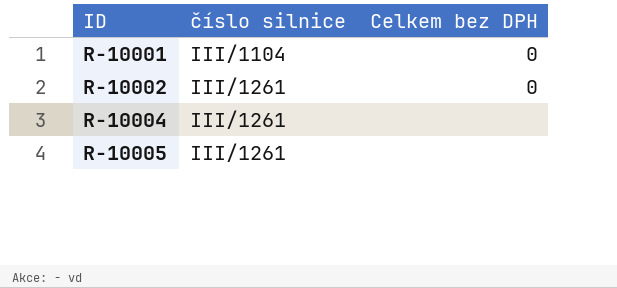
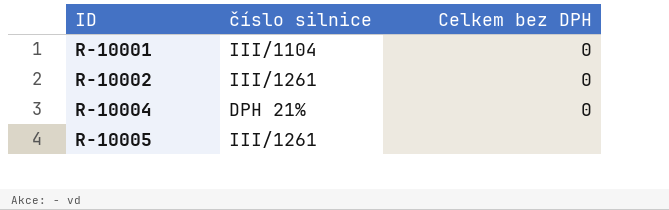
R-10004 | číslo silnice: III/1261 -> DPH 21%
R-10004 | Celkem bez DPH: none -> 0

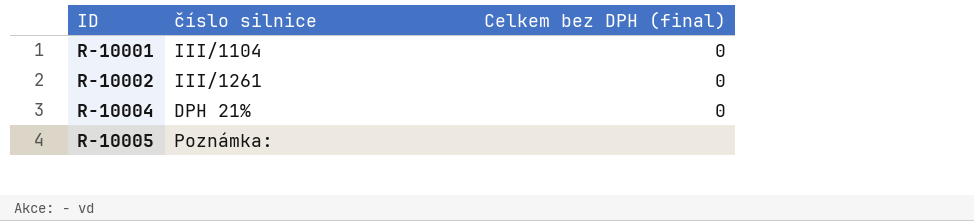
column name: Celkem bez DPH -> Celkem bez DPH (final)
R-10005 | číslo silnice: III/1261 -> Poznámka:

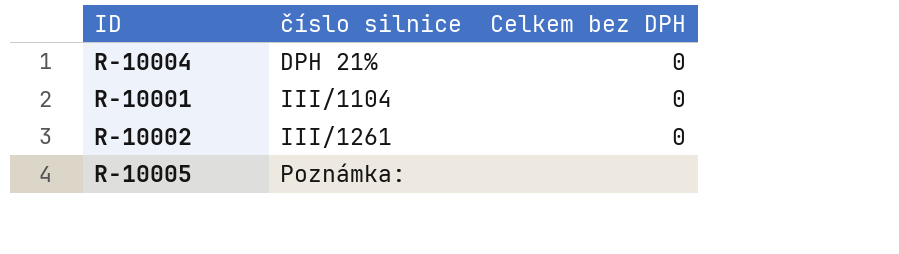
row order: ID ascending -> číslo silnice ascending
column name: Celkem bez DPH (final) -> Celkem bez DPH

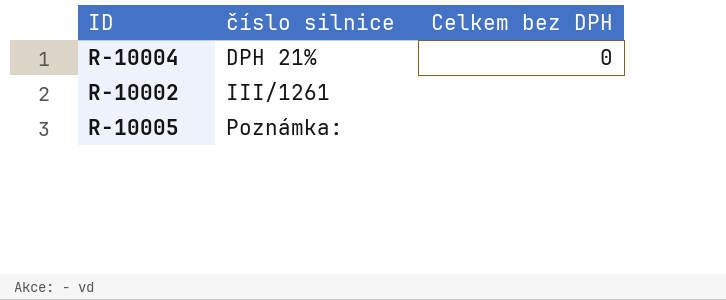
row R-10001: III/1104 | 0 -> none
R-10002 | Celkem bez DPH: 0 -> none

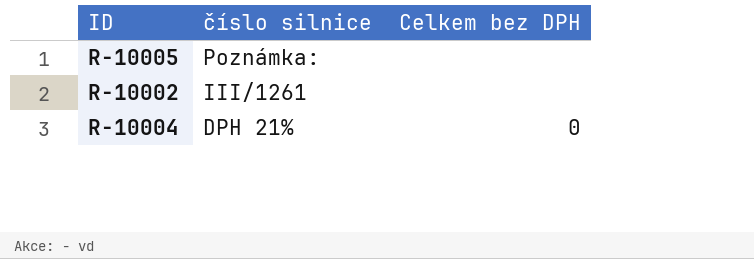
row order: číslo silnice ascending -> číslo silnice descending

